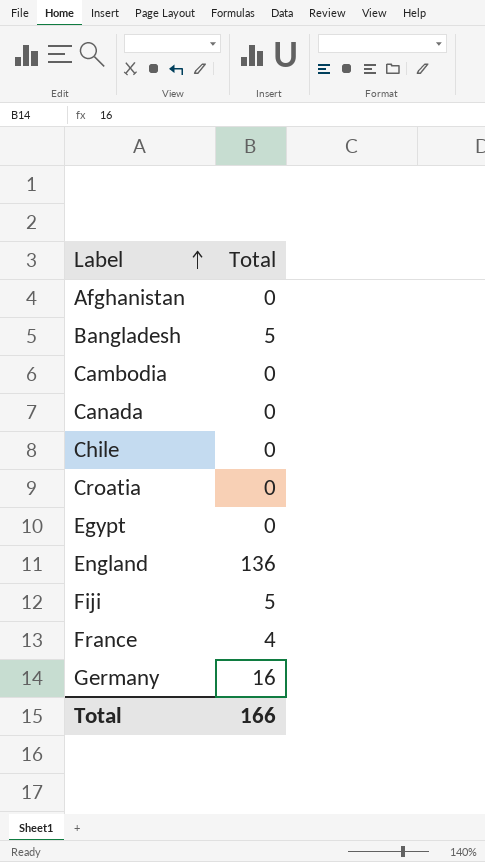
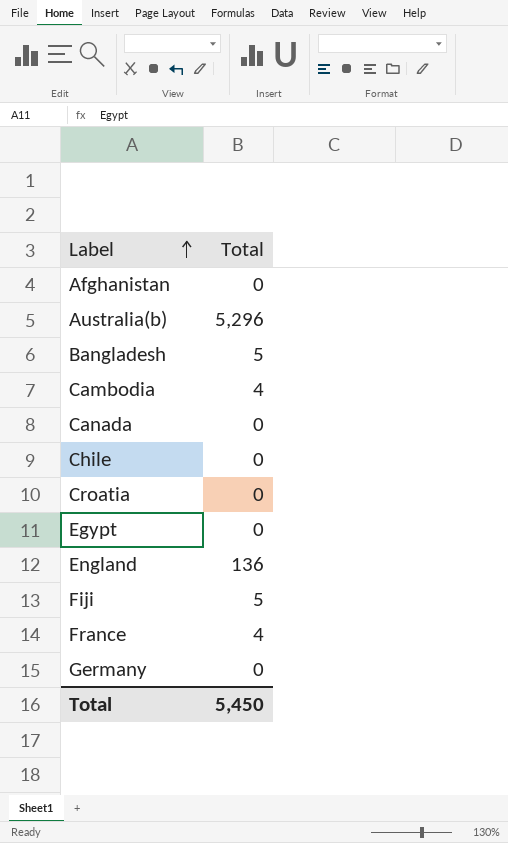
row Australia(b): none -> 5,296
Cambodia | Total: 0 -> 4
Germany | Total: 16 -> 0
Total | Total: 166 -> 5,450

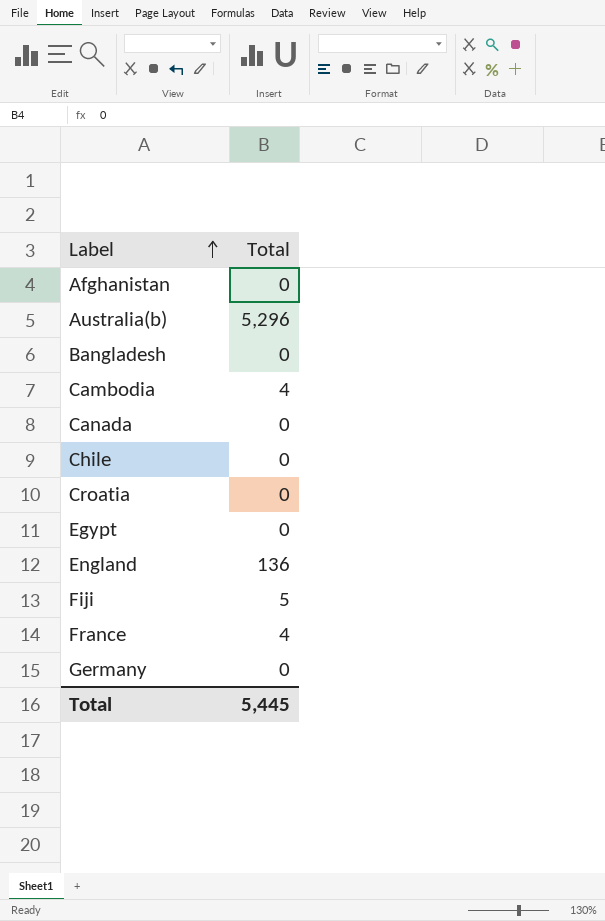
Bangladesh | Total: 5 -> 0
Total | Total: 5,450 -> 5,445

